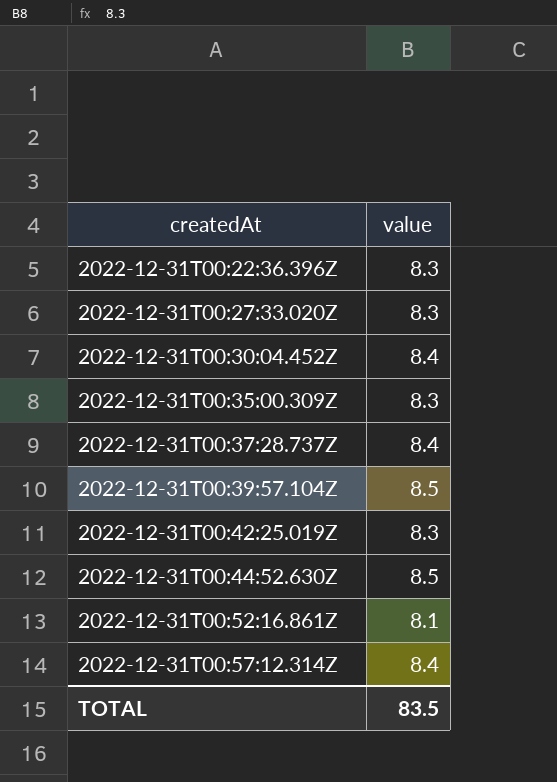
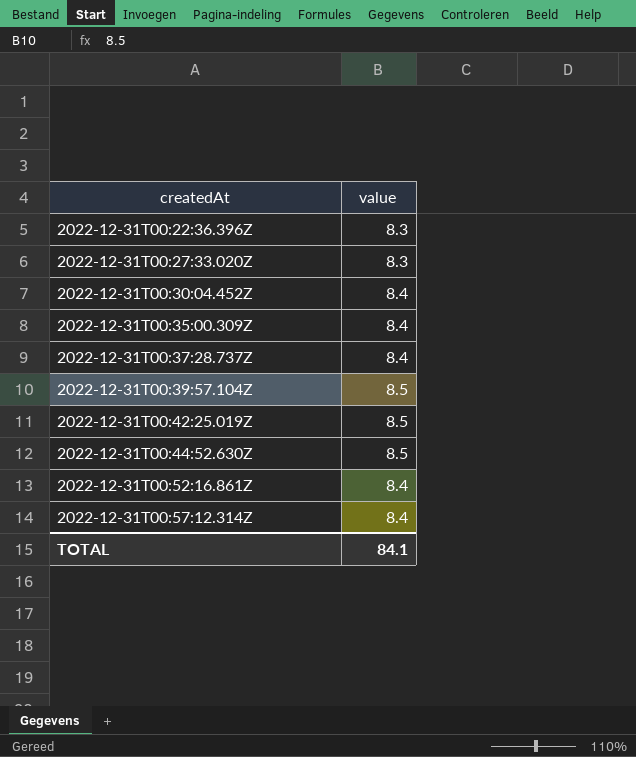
2022-12-31T00:35:00.309Z | value: 8.3 -> 8.4
2022-12-31T00:42:25.019Z | value: 8.3 -> 8.5
2022-12-31T00:52:16.861Z | value: 8.1 -> 8.4
TOTAL | value: 83.5 -> 84.1

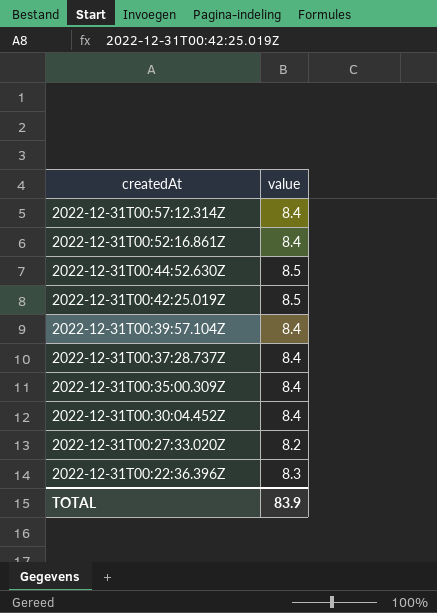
row order: createdAt ascending -> createdAt descending
2022-12-31T00:39:57.104Z | value: 8.5 -> 8.4
2022-12-31T00:27:33.020Z | value: 8.3 -> 8.2
TOTAL | value: 84.1 -> 83.9

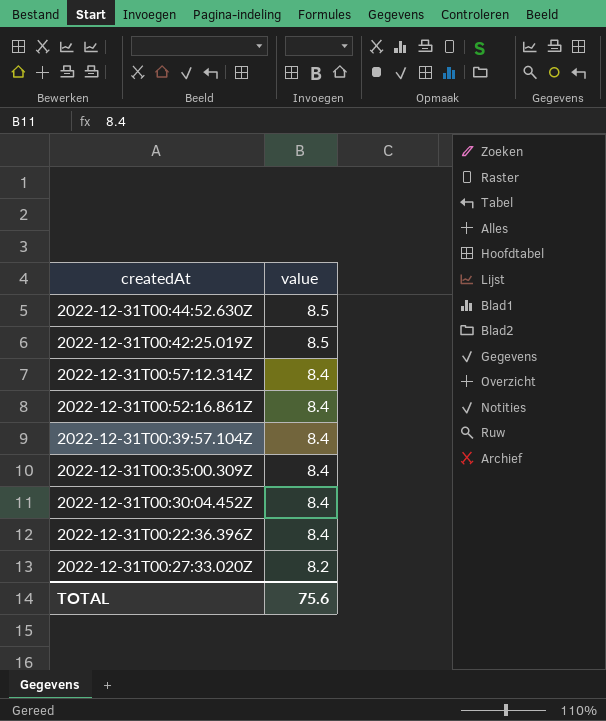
row order: createdAt descending -> value descending
row 2022-12-31T00:37:28.737Z: 8.4 -> none
2022-12-31T00:22:36.396Z | value: 8.3 -> 8.4
TOTAL | value: 83.9 -> 75.6

